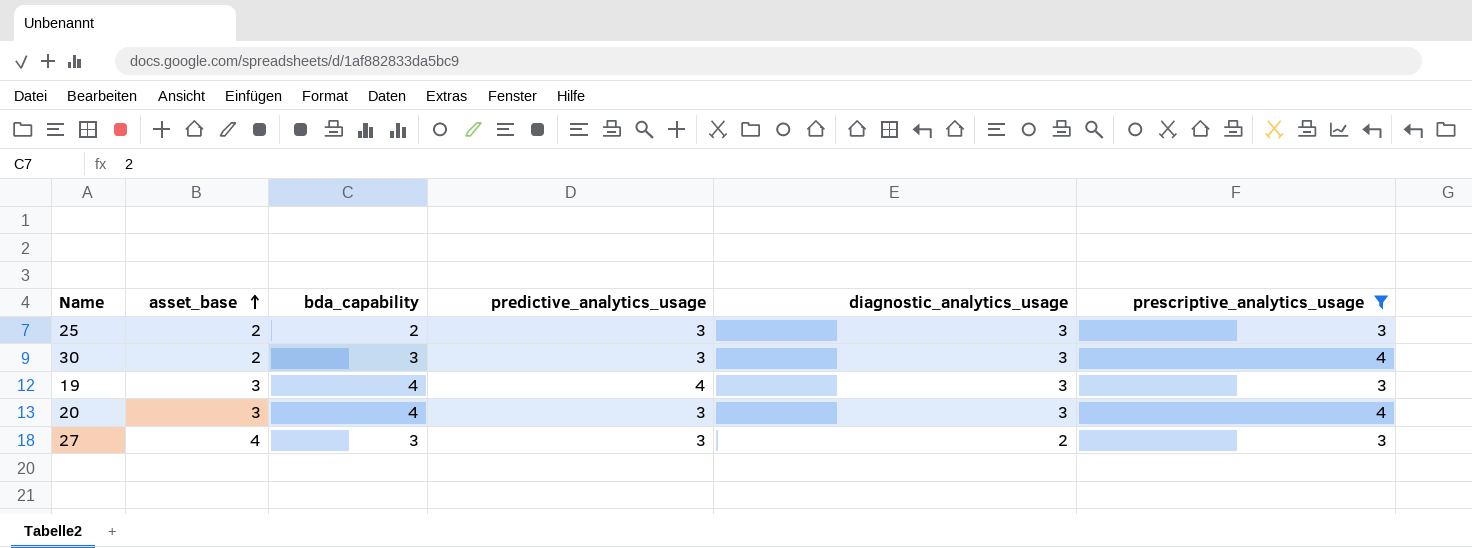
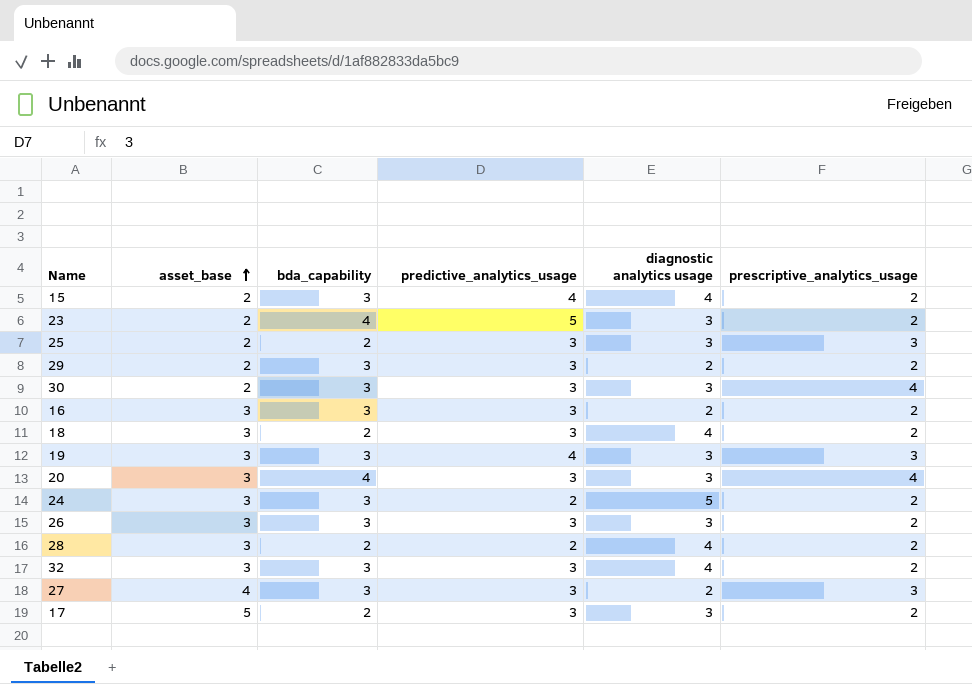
filter: prescriptive_analytics_usage != 2 -> none
column name: diagnostic_analytics_usage -> diagnostic analytics usage
19 | bda_capability: 4 -> 3

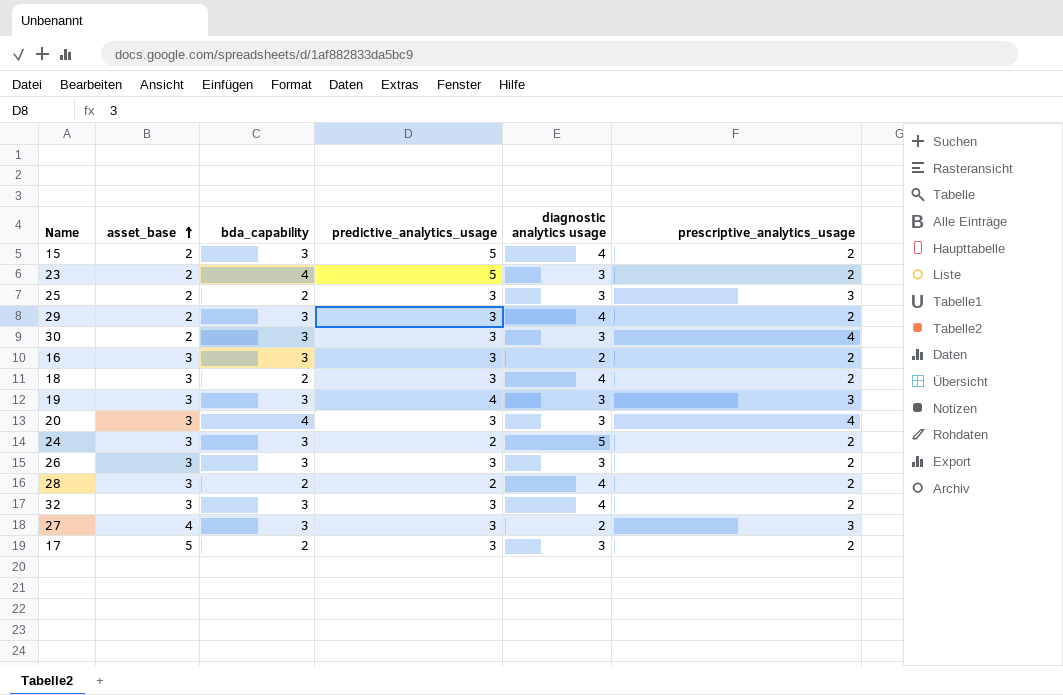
15 | predictive_analytics_usage: 4 -> 5
29 | diagnostic analytics usage: 2 -> 4

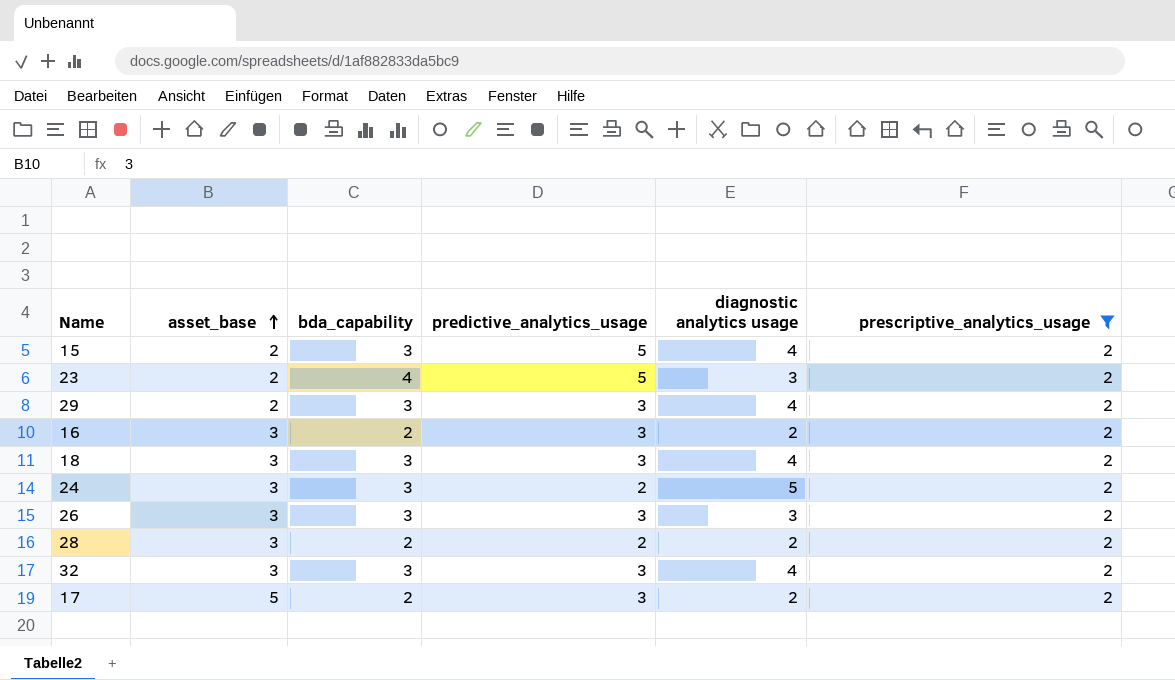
filter: none -> prescriptive_analytics_usage = 2
16 | bda_capability: 3 -> 2
18 | bda_capability: 2 -> 3
28 | diagnostic analytics usage: 4 -> 2
17 | diagnostic analytics usage: 3 -> 2

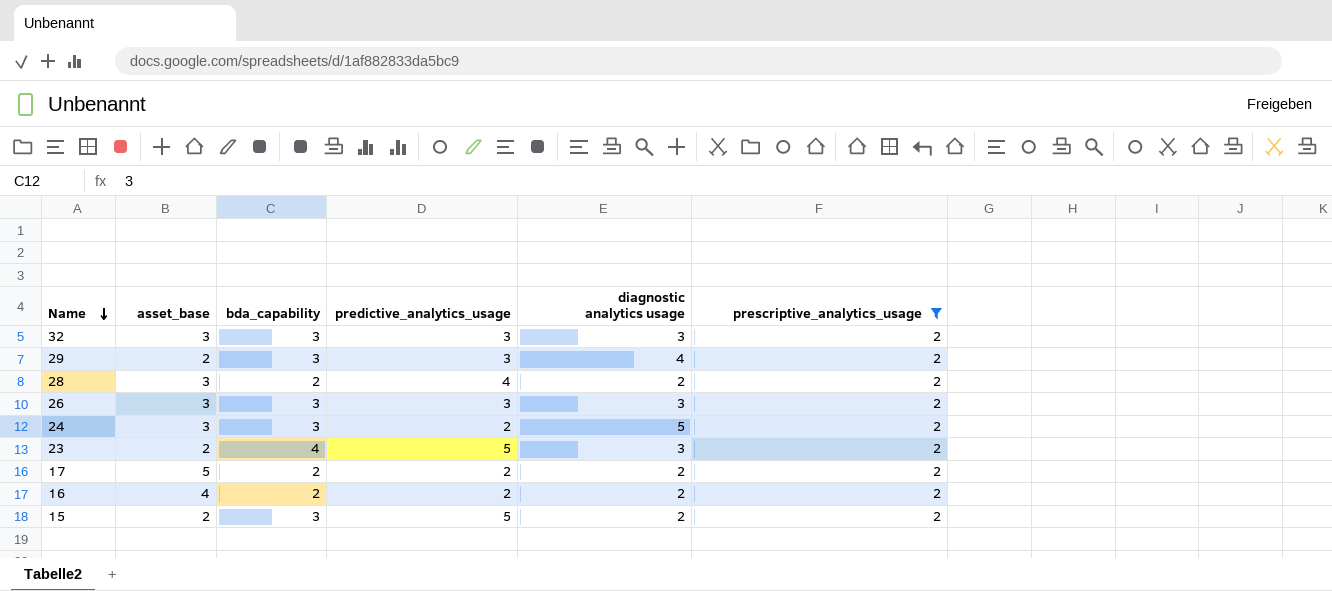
row order: asset_base ascending -> Name descending
row 18: 3 | 3 | 3 | 4 | 2 -> none
32 | diagnostic analytics usage: 4 -> 3
28 | predictive_analytics_usage: 2 -> 4
17 | predictive_analytics_usage: 3 -> 2
16 | asset_base: 3 -> 4
16 | predictive_analytics_usage: 3 -> 2
15 | diagnostic analytics usage: 4 -> 2

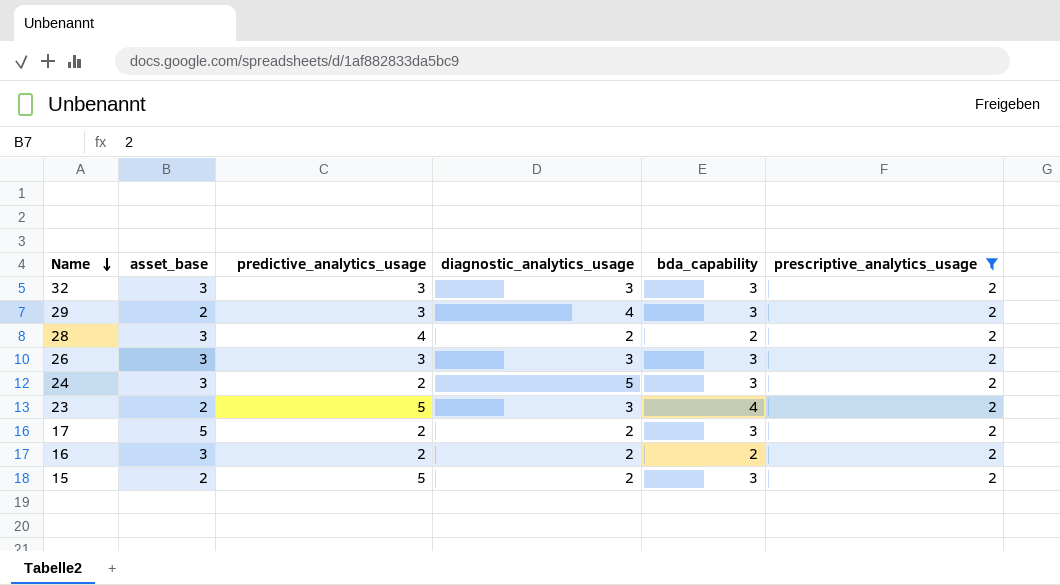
column name: diagnostic analytics usage -> diagnostic_analytics_usage
column bda_capability | position: 3 -> 5
17 | bda_capability: 2 -> 3
16 | asset_base: 4 -> 3

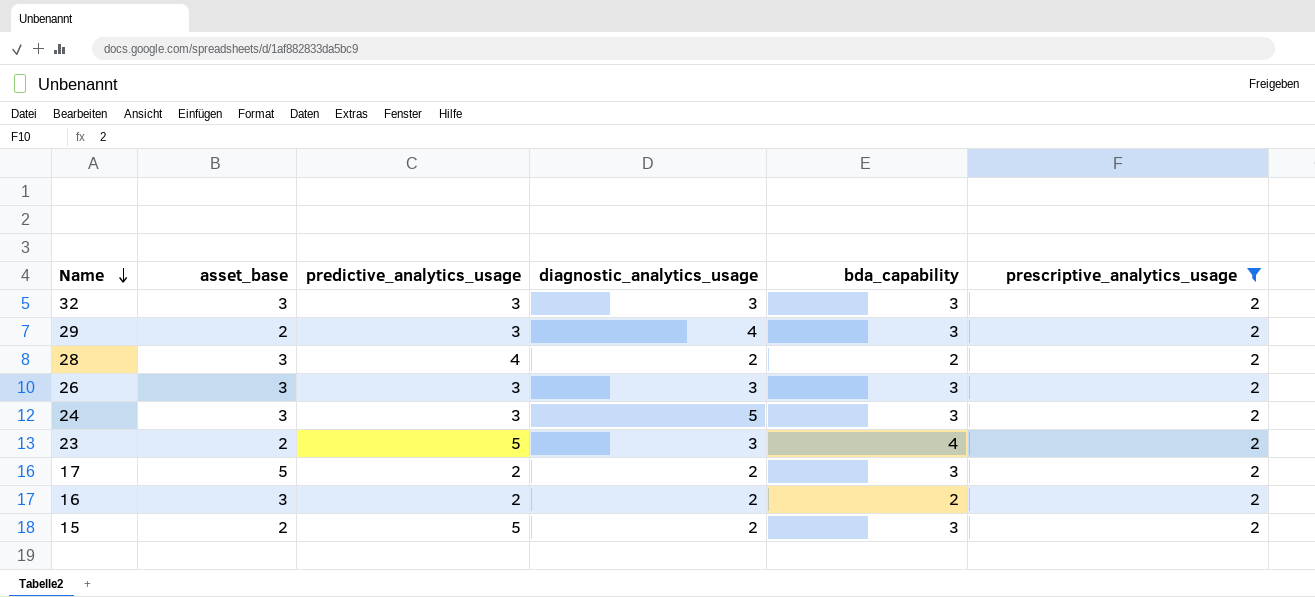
24 | predictive_analytics_usage: 2 -> 3

